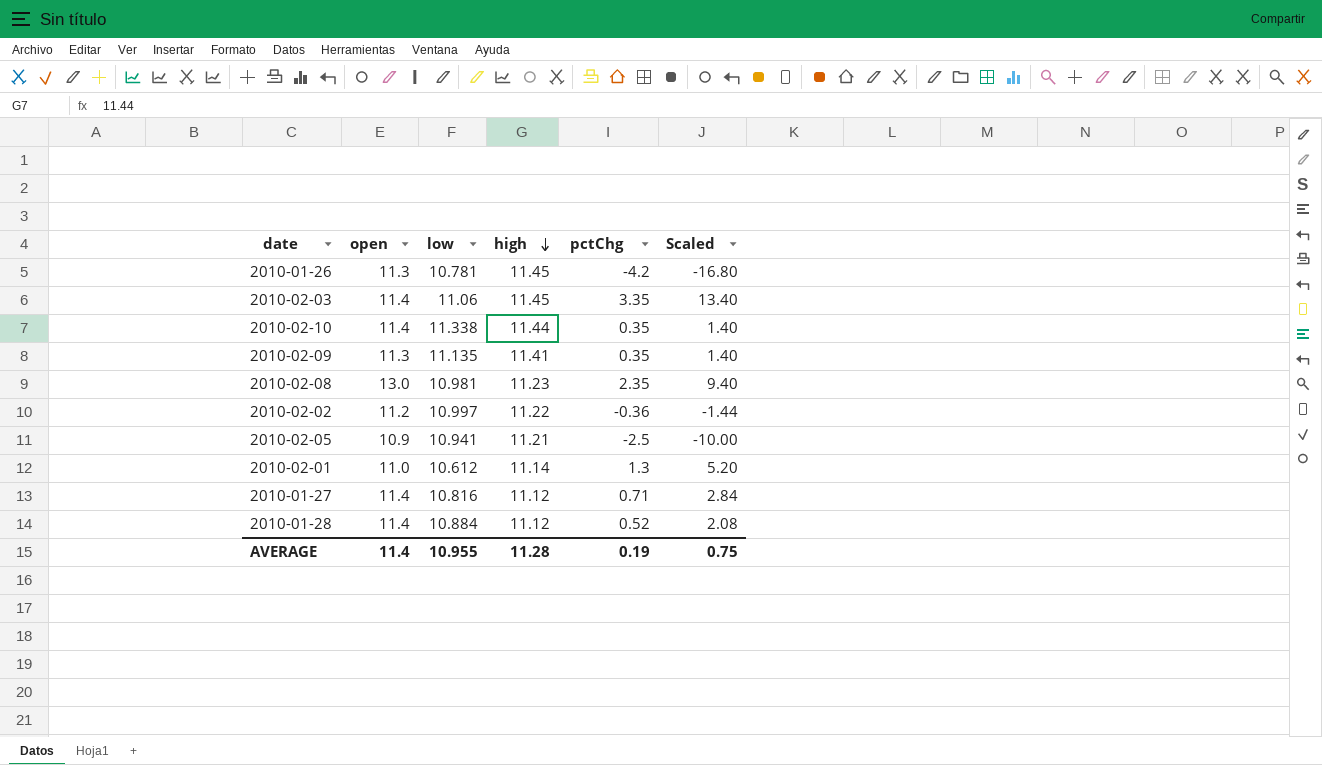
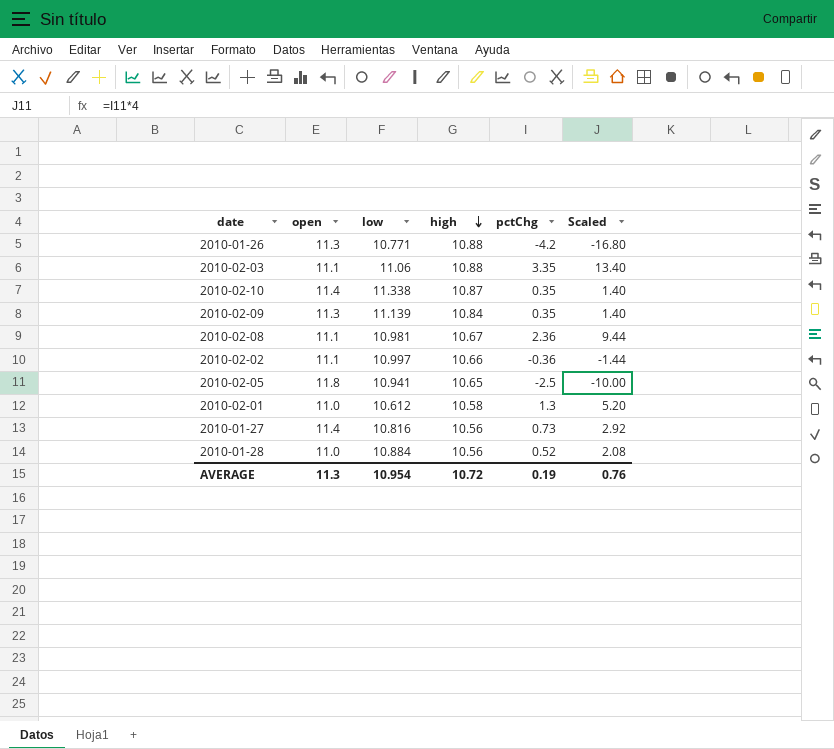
2010-01-26 | low: 10.781 -> 10.771
2010-01-26 | high: 11.45 -> 10.88
2010-02-03 | open: 11.4 -> 11.1
2010-02-03 | high: 11.45 -> 10.88
2010-02-10 | high: 11.44 -> 10.87
2010-02-09 | low: 11.135 -> 11.139
2010-02-09 | high: 11.41 -> 10.84
2010-02-08 | open: 13.0 -> 11.1
2010-02-08 | high: 11.23 -> 10.67
2010-02-08 | pctChg: 2.35 -> 2.36
2010-02-08 | Scaled: 9.40 -> 9.44
2010-02-02 | open: 11.2 -> 11.1
2010-02-02 | high: 11.22 -> 10.66
2010-02-05 | open: 10.9 -> 11.8
2010-02-05 | high: 11.21 -> 10.65
2010-02-01 | high: 11.14 -> 10.58
2010-01-27 | high: 11.12 -> 10.56
2010-01-27 | pctChg: 0.71 -> 0.73
2010-01-27 | Scaled: 2.84 -> 2.92
2010-01-28 | open: 11.4 -> 11.0
2010-01-28 | high: 11.12 -> 10.56
AVERAGE | open: 11.4 -> 11.3
AVERAGE | low: 10.955 -> 10.954
AVERAGE | high: 11.28 -> 10.72
AVERAGE | Scaled: 0.75 -> 0.76

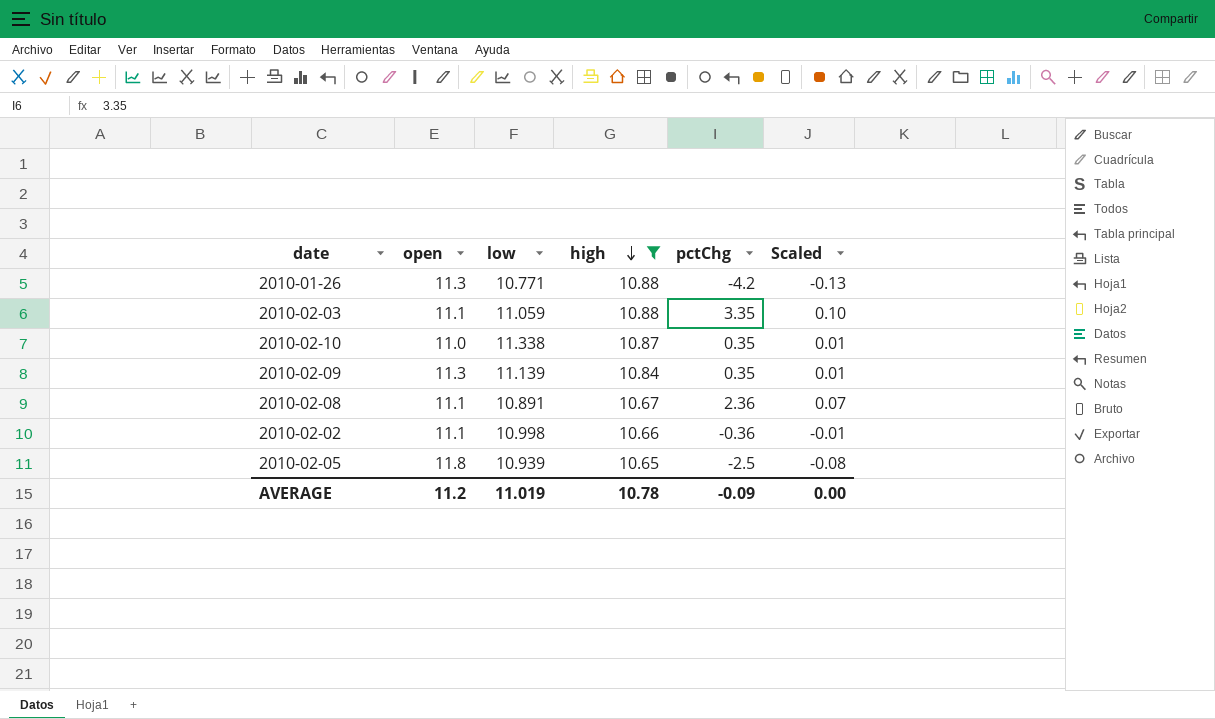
filter: none -> high >= 10.65
column Scaled | formula: [pctChg] * 4 -> [pctChg] * 0.03
2010-02-03 | low: 11.06 -> 11.059
2010-02-10 | open: 11.4 -> 11.0
2010-02-08 | low: 10.981 -> 10.891
2010-02-02 | low: 10.997 -> 10.998
2010-02-05 | low: 10.941 -> 10.939
AVERAGE | open: 11.3 -> 11.2
AVERAGE | low: 10.954 -> 11.019
AVERAGE | high: 10.72 -> 10.78
AVERAGE | pctChg: 0.19 -> -0.09
AVERAGE | Scaled: 0.76 -> 0.00

